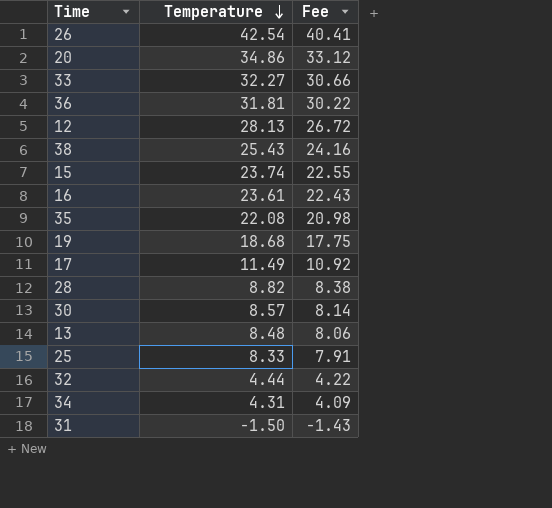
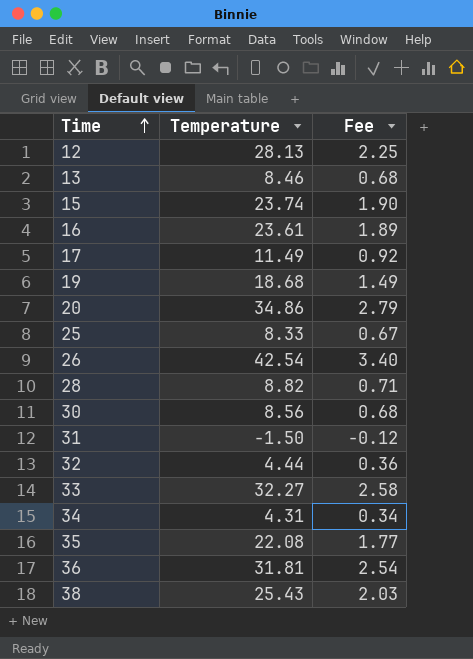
row order: Temperature descending -> Time ascending
column Fee | formula: [Temperature] * 0.95 -> [Temperature] * 0.08
13 | Temperature: 8.48 -> 8.46
30 | Temperature: 8.57 -> 8.56

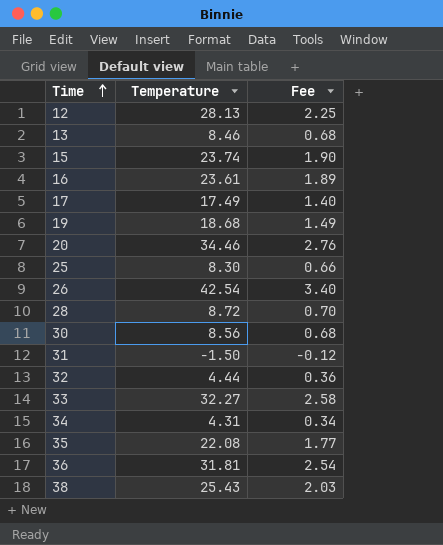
17 | Temperature: 11.49 -> 17.49
17 | Fee: 0.92 -> 1.40
20 | Temperature: 34.86 -> 34.46
20 | Fee: 2.79 -> 2.76
25 | Temperature: 8.33 -> 8.30
25 | Fee: 0.67 -> 0.66
28 | Temperature: 8.82 -> 8.72
28 | Fee: 0.71 -> 0.70

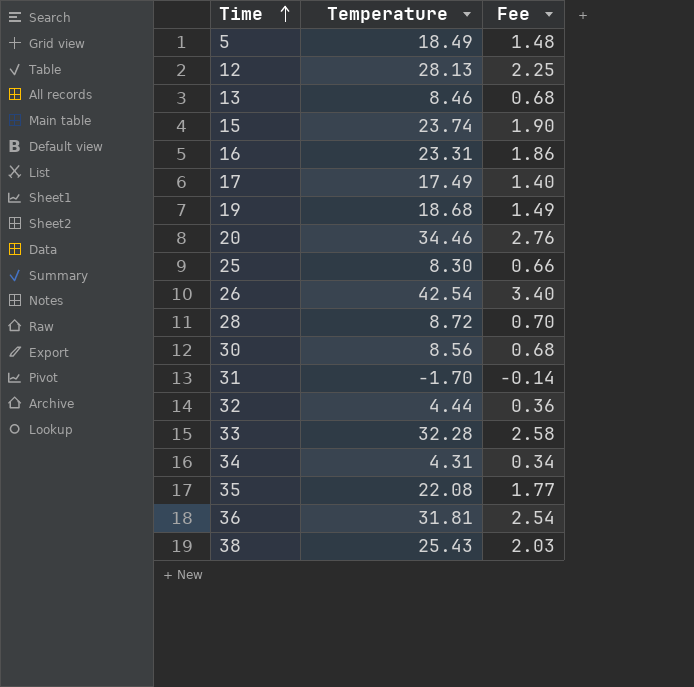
row 5: none -> 18.49 | 1.48
16 | Temperature: 23.61 -> 23.31
16 | Fee: 1.89 -> 1.86
31 | Temperature: -1.50 -> -1.70
31 | Fee: -0.12 -> -0.14
33 | Temperature: 32.27 -> 32.28

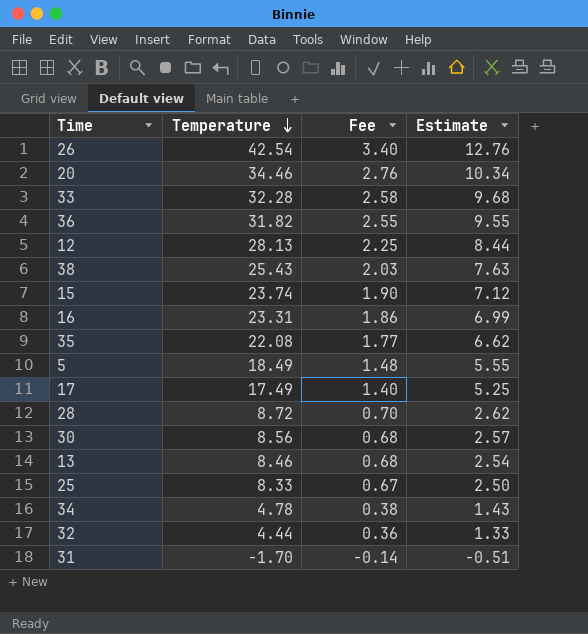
row order: Time ascending -> Temperature descending
column Estimate | formula: none -> [Temperature] * 0.3
row 19: 18.68 | 1.49 -> none
36 | Temperature: 31.81 -> 31.82
36 | Fee: 2.54 -> 2.55
25 | Temperature: 8.30 -> 8.33
25 | Fee: 0.66 -> 0.67
34 | Temperature: 4.31 -> 4.78
34 | Fee: 0.34 -> 0.38

